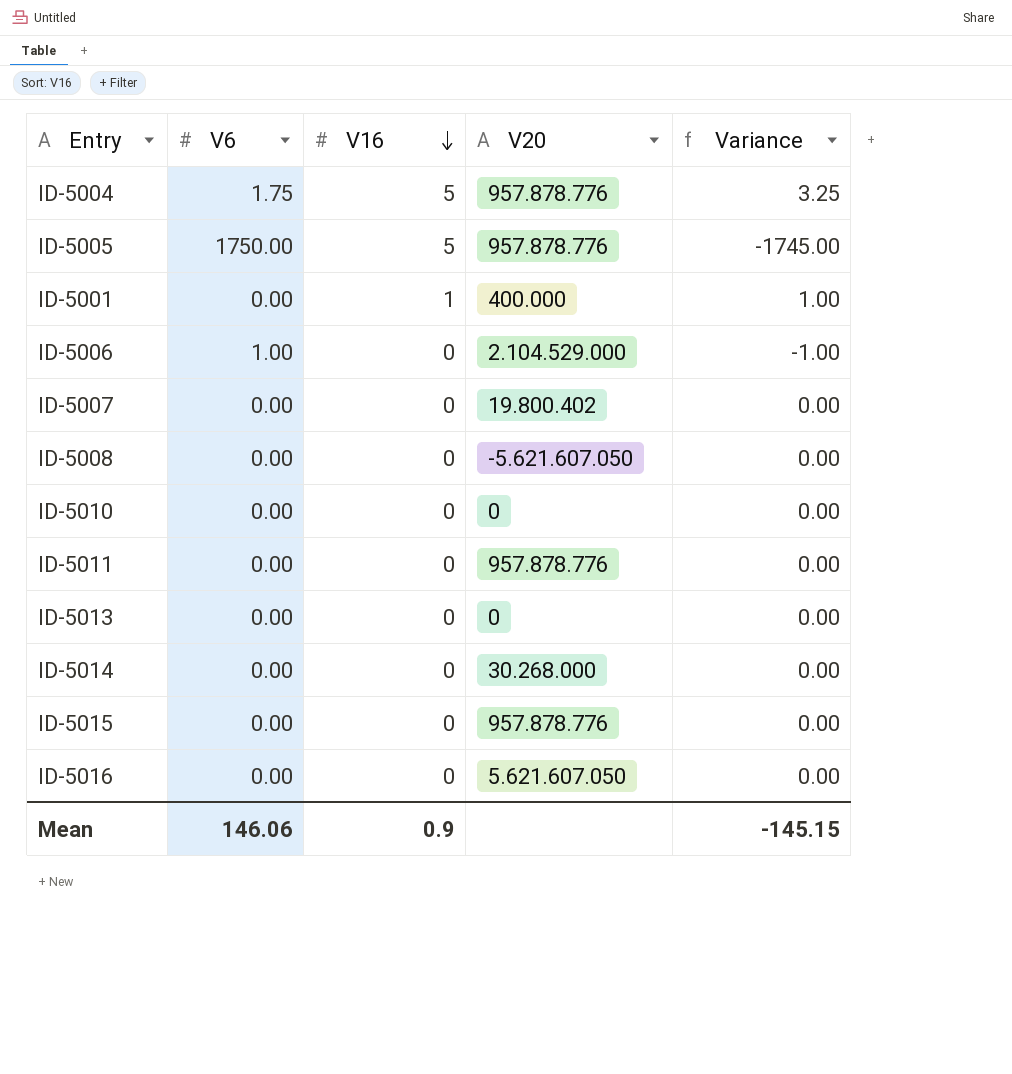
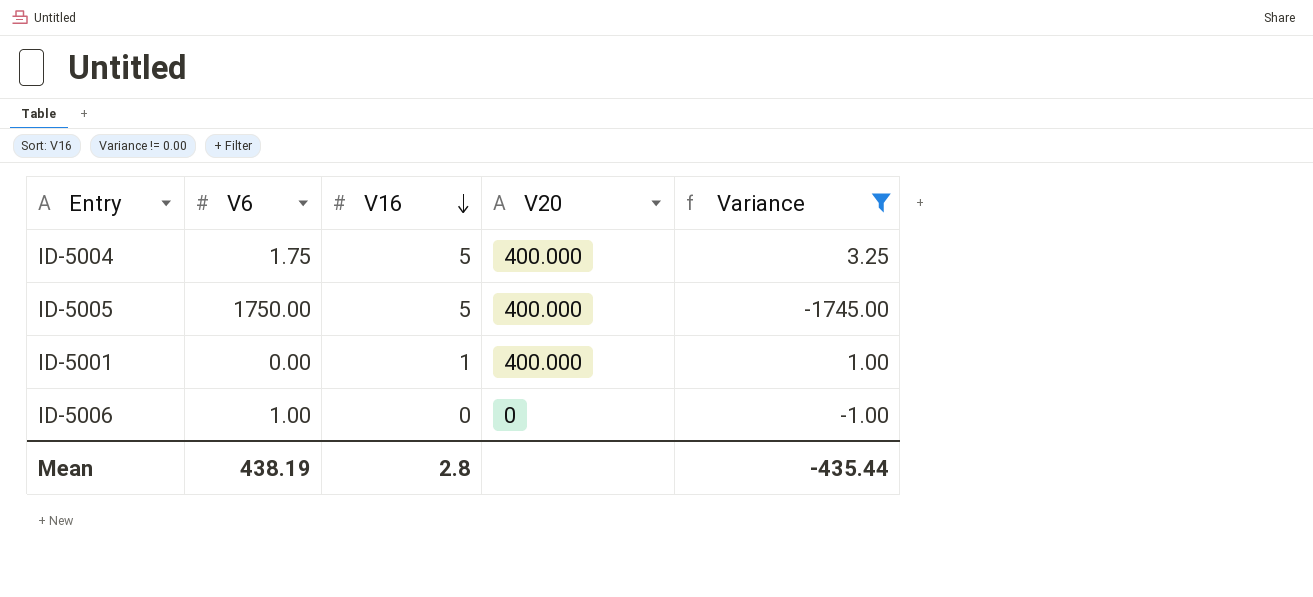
filter: none -> Variance != 0.00
ID-5004 | V20: 957.878.776 -> 400.000
ID-5005 | V20: 957.878.776 -> 400.000
ID-5006 | V20: 2.104.529.000 -> 0
Mean | V6: 146.06 -> 438.19
Mean | V16: 0.9 -> 2.8
Mean | Variance: -145.15 -> -435.44

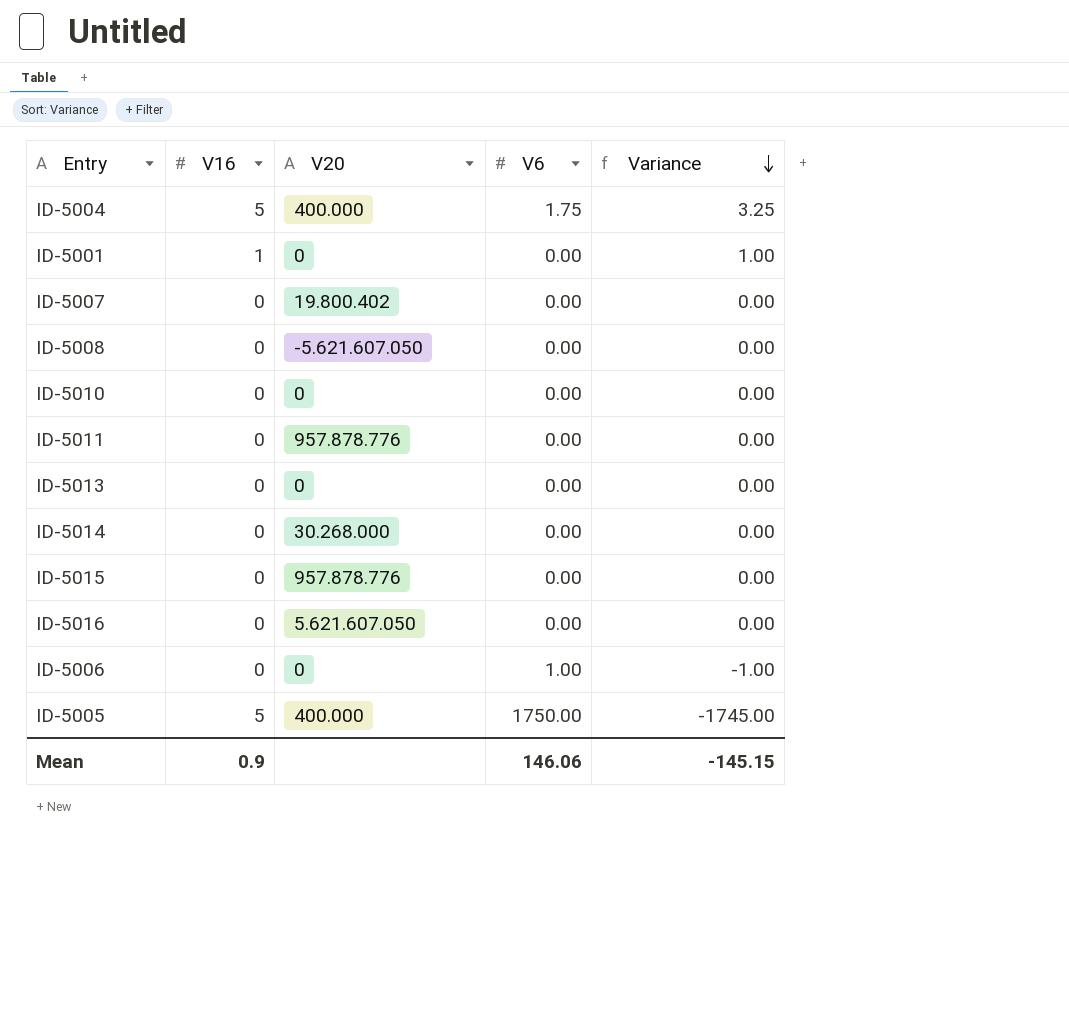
filter: Variance != 0.00 -> none
row order: V16 descending -> Variance descending
column V6 | position: 2 -> 4
ID-5001 | V20: 400.000 -> 0
Mean | V16: 2.8 -> 0.9
Mean | V6: 438.19 -> 146.06
Mean | Variance: -435.44 -> -145.15

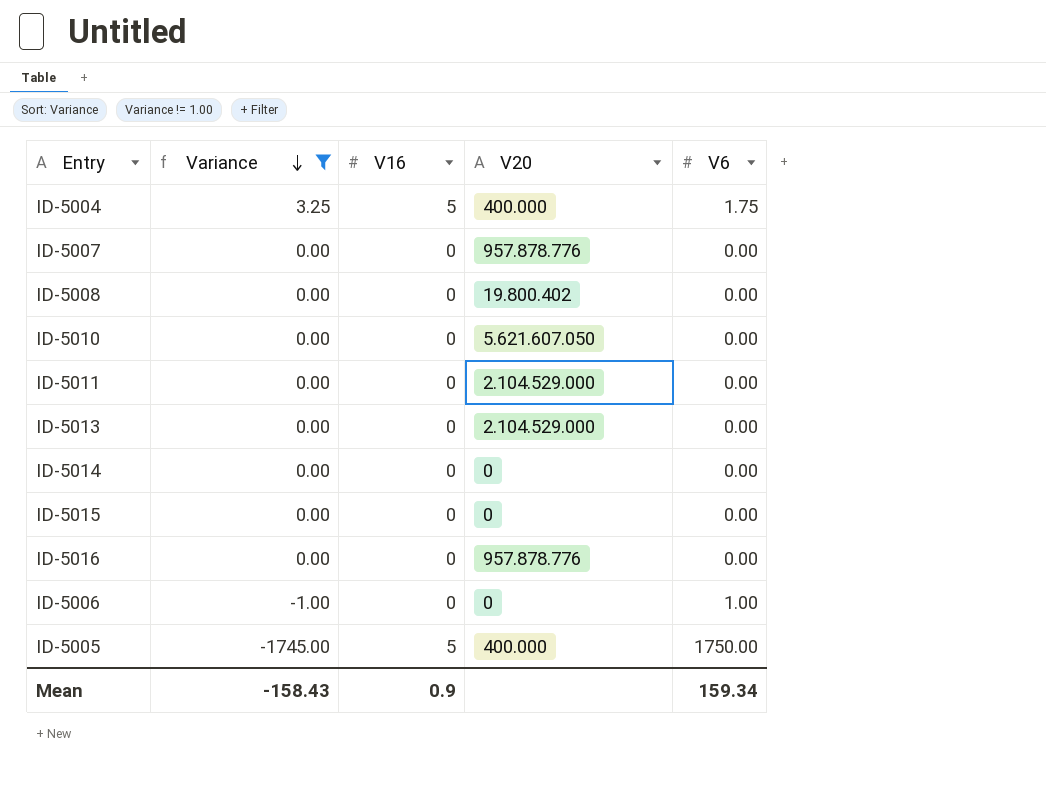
filter: none -> Variance != 1.00
column Variance | position: 5 -> 2
ID-5007 | V20: 19.800.402 -> 957.878.776
ID-5008 | V20: -5.621.607.050 -> 19.800.402
ID-5010 | V20: 0 -> 5.621.607.050
ID-5011 | V20: 957.878.776 -> 2.104.529.000
ID-5013 | V20: 0 -> 2.104.529.000
ID-5014 | V20: 30.268.000 -> 0
ID-5015 | V20: 957.878.776 -> 0
ID-5016 | V20: 5.621.607.050 -> 957.878.776
Mean | Variance: -145.15 -> -158.43
Mean | V6: 146.06 -> 159.34

